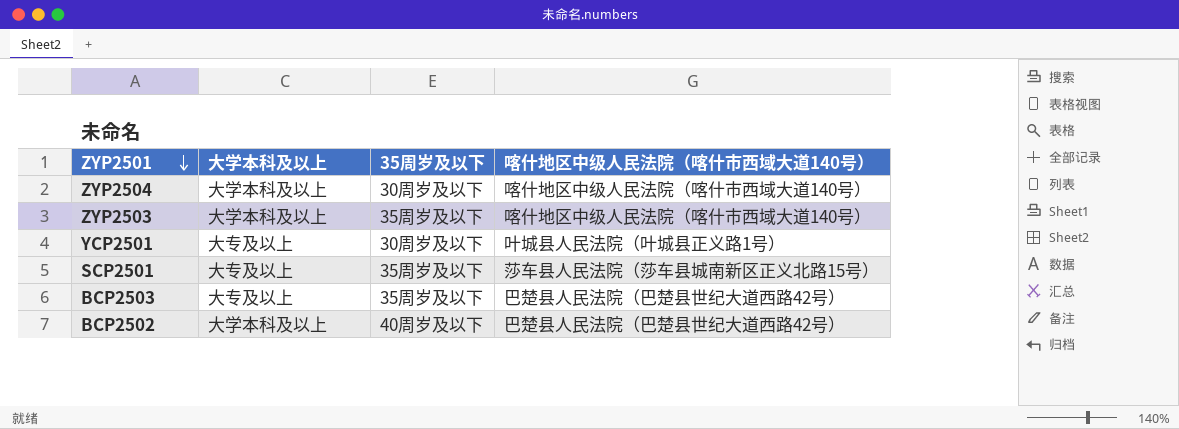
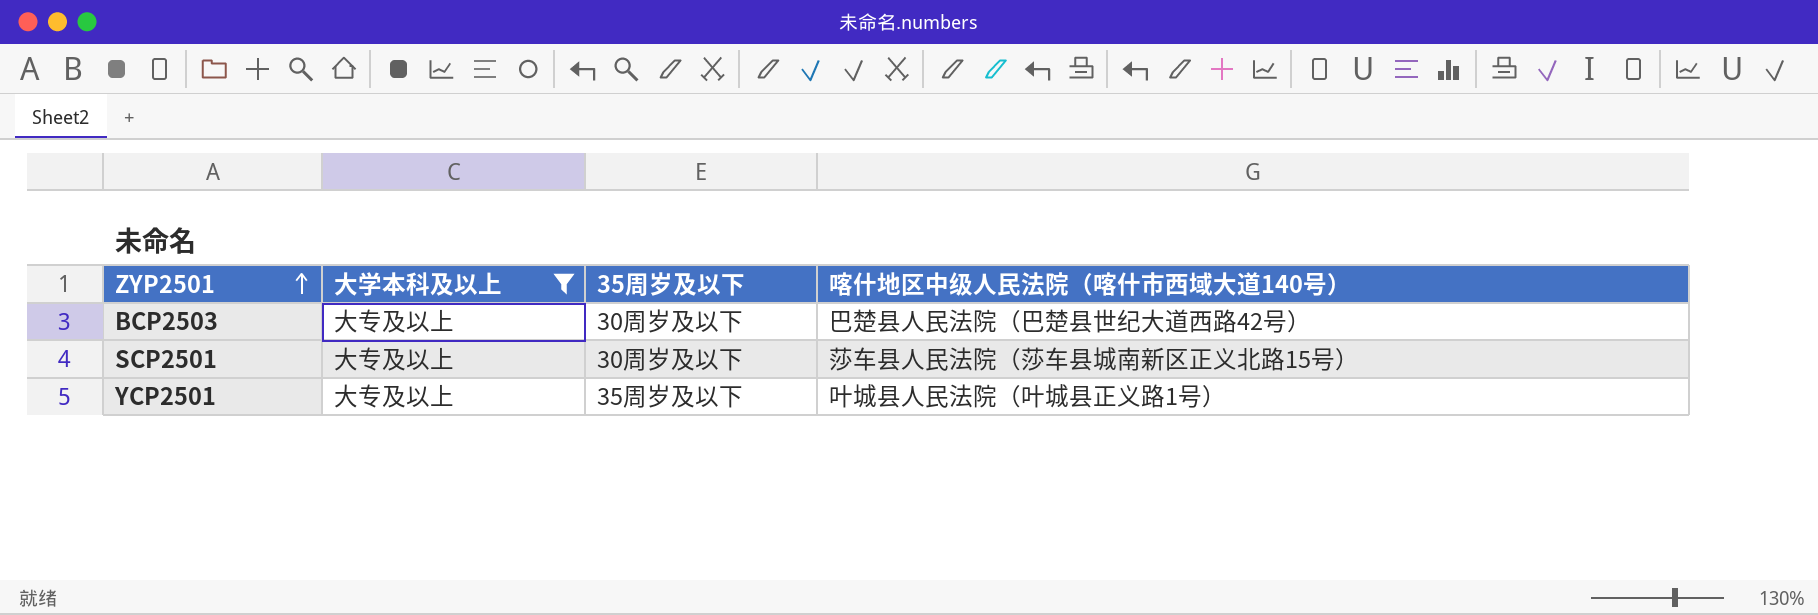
filter: none -> 大学本科及以上 = 大专及以上
row order: ZYP2501 descending -> ZYP2501 ascending
BCP2503 | 35周岁及以下: 35周岁及以下 -> 30周岁及以下
SCP2501 | 35周岁及以下: 35周岁及以下 -> 30周岁及以下
YCP2501 | 35周岁及以下: 30周岁及以下 -> 35周岁及以下

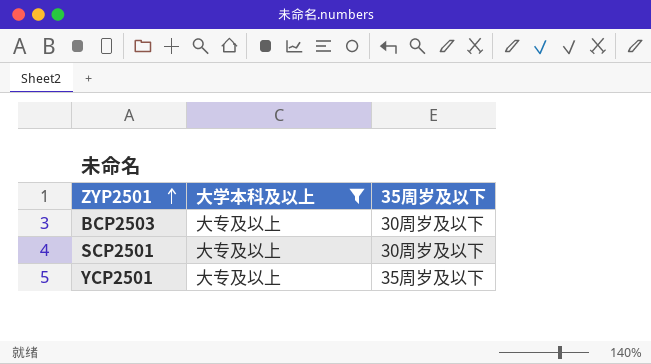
column 喀什地区中级人民法院（喀什市西域大道140号） | position: 4 -> none

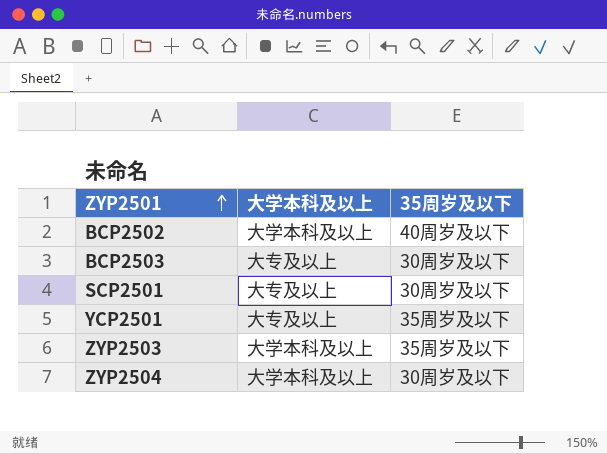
filter: 大学本科及以上 = 大专及以上 -> none

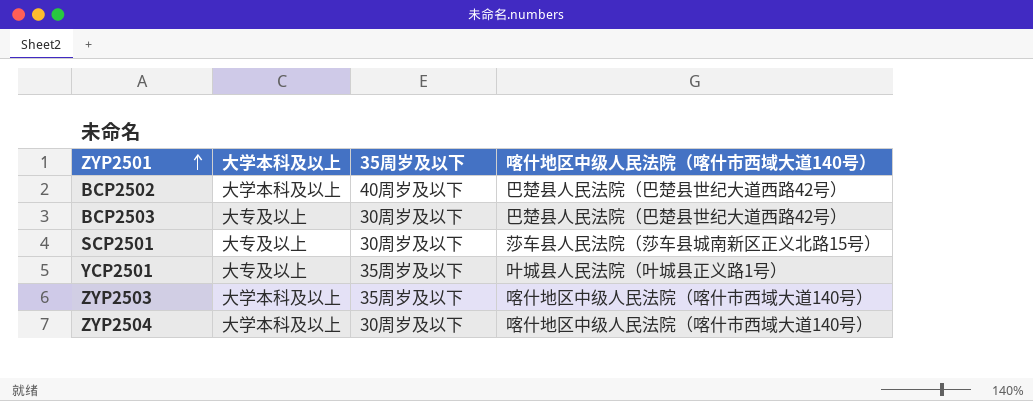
column 喀什地区中级人民法院（喀什市西域大道140号） | position: none -> 4

